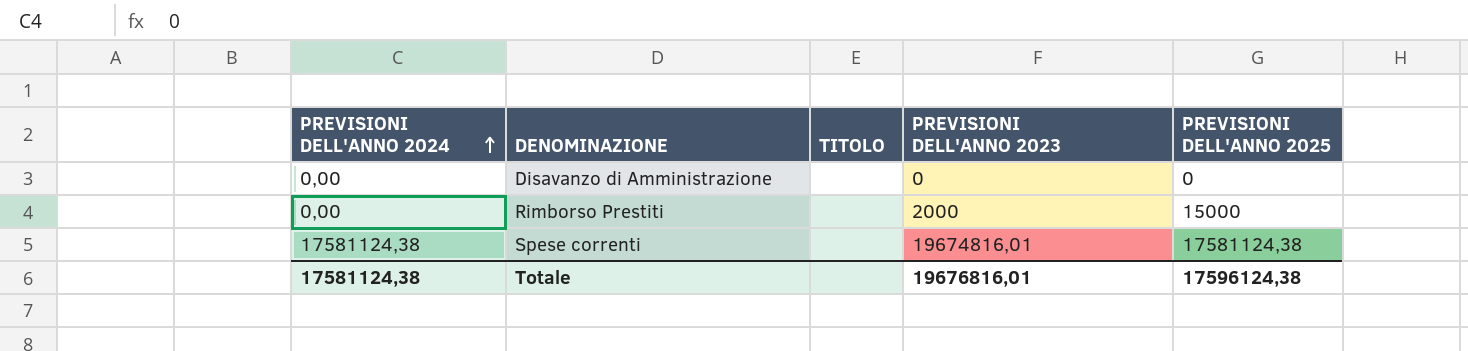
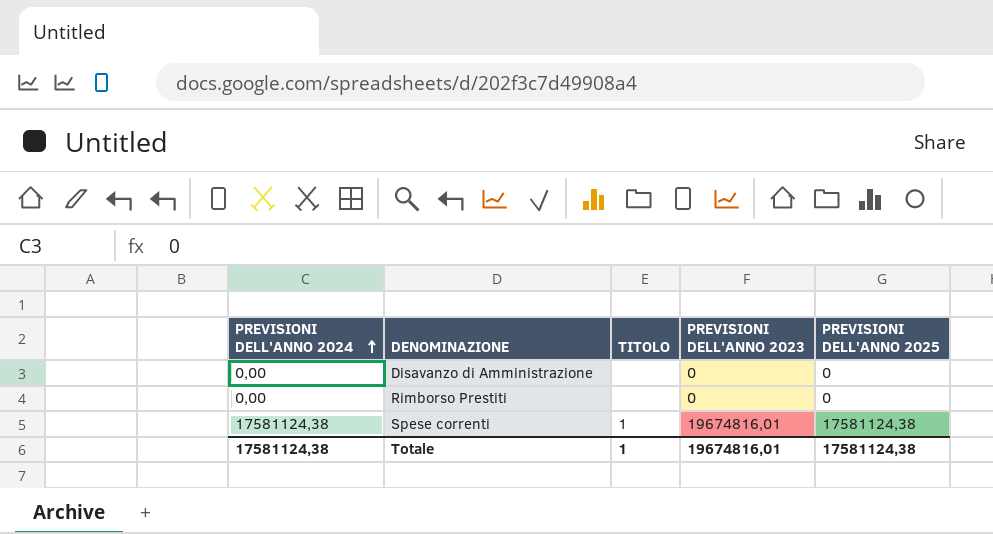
Rimborso Prestiti | PREVISIONI DELL'ANNO 2023: 2000 -> 0
Rimborso Prestiti | PREVISIONI DELL'ANNO 2025: 15000 -> 0
Spese correnti | TITOLO: none -> 1
Totale | TITOLO: none -> 1
Totale | PREVISIONI DELL'ANNO 2023: 19676816,01 -> 19674816,01
Totale | PREVISIONI DELL'ANNO 2025: 17596124,38 -> 17581124,38

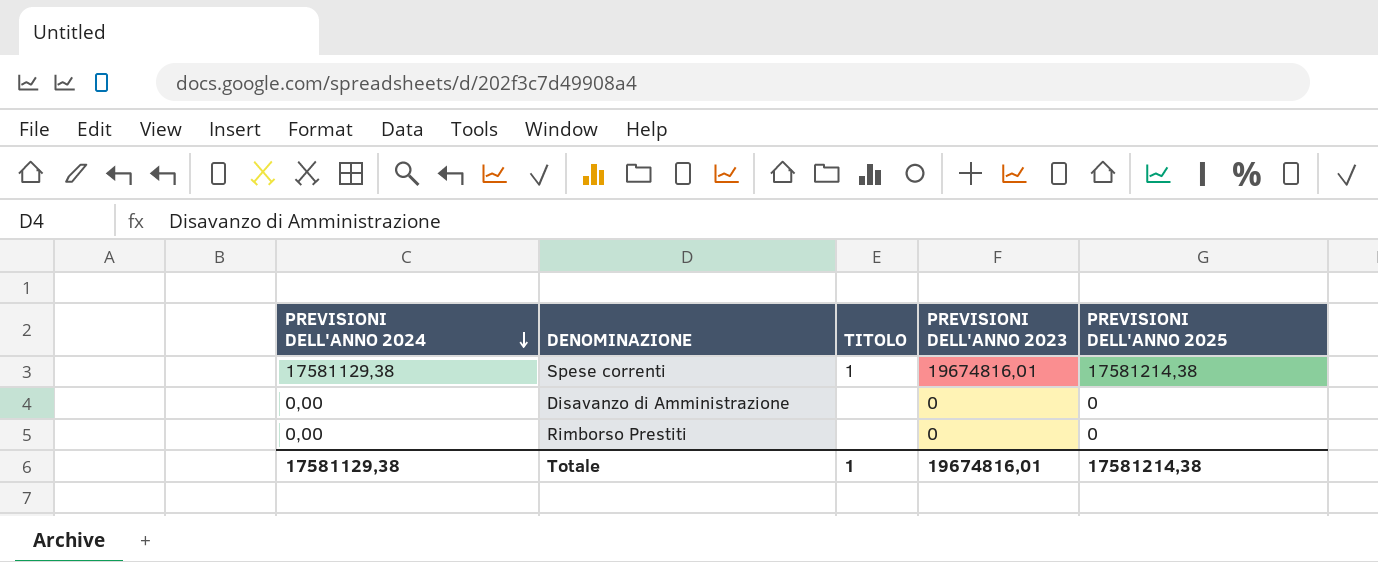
row order: PREVISIONI DELL'ANNO 2024 ascending -> PREVISIONI DELL'ANNO 2024 descending
Spese correnti | PREVISIONI DELL'ANNO 2024: 17581124,38 -> 17581129,38
Spese correnti | PREVISIONI DELL'ANNO 2025: 17581124,38 -> 17581214,38
Totale | PREVISIONI DELL'ANNO 2024: 17581124,38 -> 17581129,38
Totale | PREVISIONI DELL'ANNO 2025: 17581124,38 -> 17581214,38

